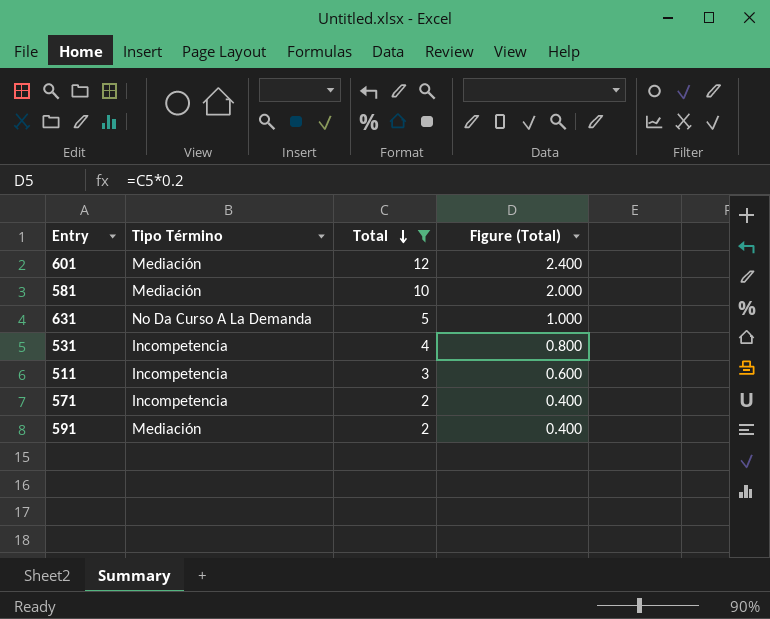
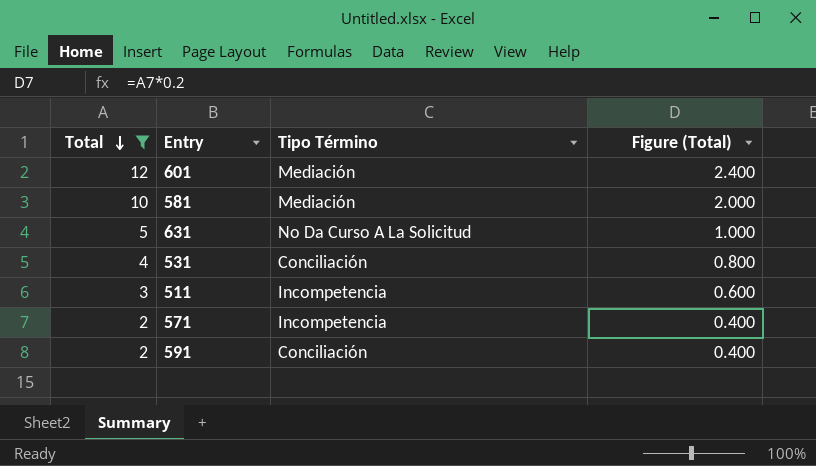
column Total | position: 3 -> 1
631 | Tipo Término: No Da Curso A La Demanda -> No Da Curso A La Solicitud
531 | Tipo Término: Incompetencia -> Conciliación
591 | Tipo Término: Mediación -> Conciliación

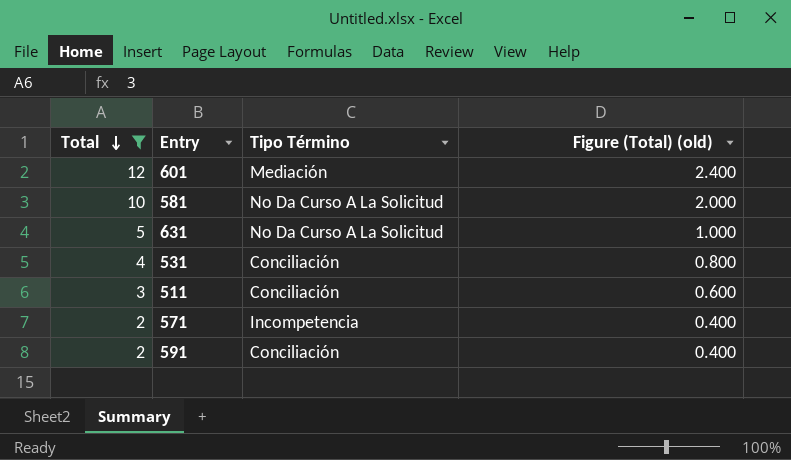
column name: Figure (Total) -> Figure (Total) (old)
581 | Tipo Término: Mediación -> No Da Curso A La Solicitud
511 | Tipo Término: Incompetencia -> Conciliación

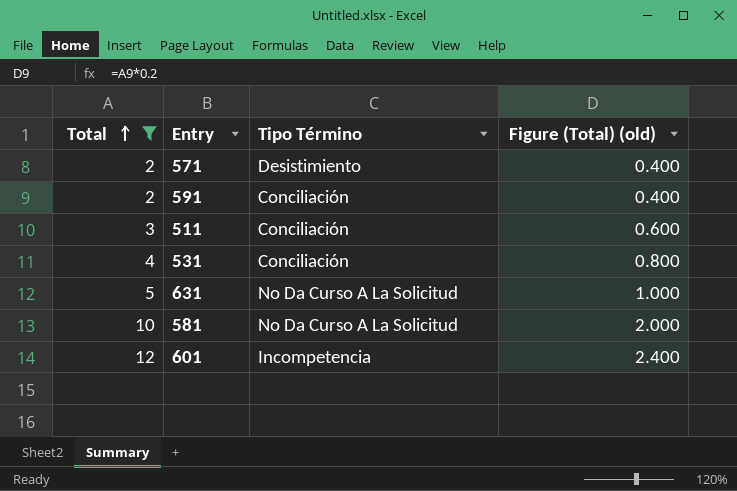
row order: Total descending -> Total ascending
571 | Tipo Término: Incompetencia -> Desistimiento
601 | Tipo Término: Mediación -> Incompetencia

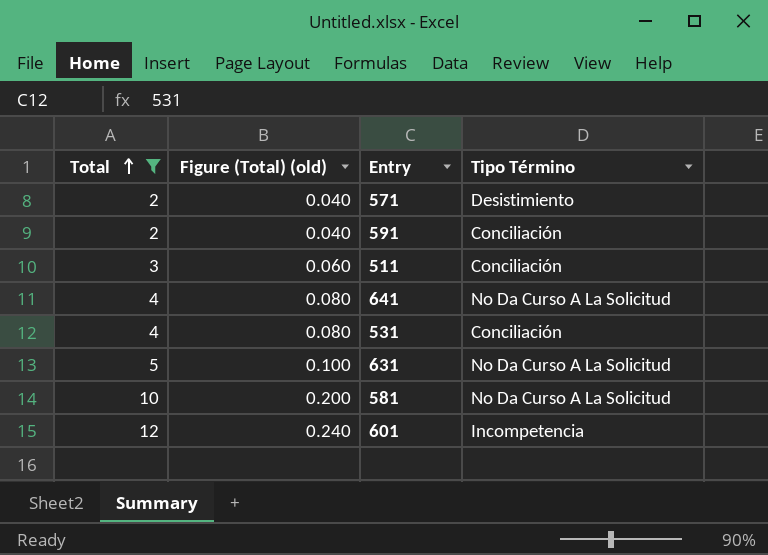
column Figure (Total) (old) | formula: [Total] * 0.2 -> [Total] * 0.02
column Figure (Total) (old) | position: 4 -> 2
row 641: none -> 4 | 0.080 | No Da Curso A La Solicitud

